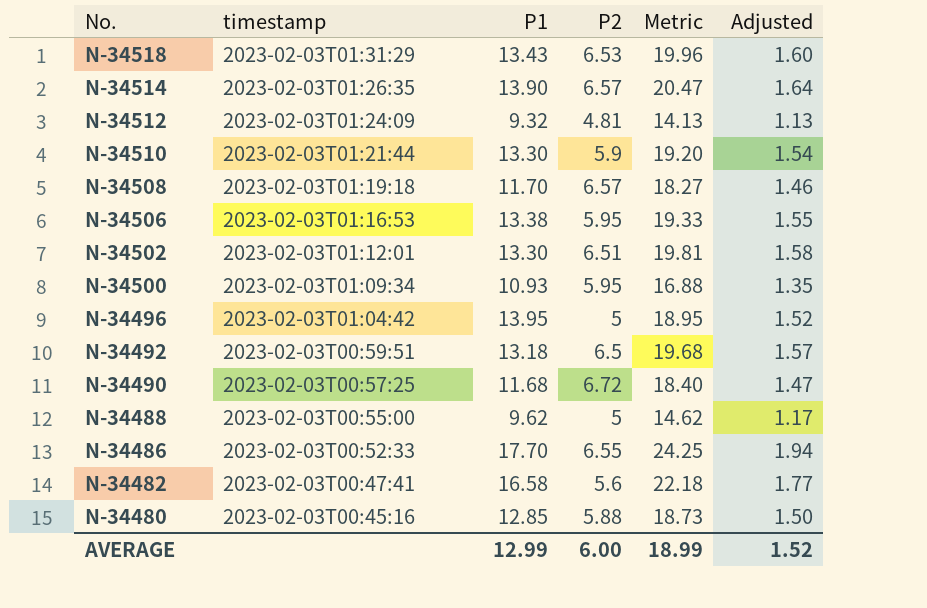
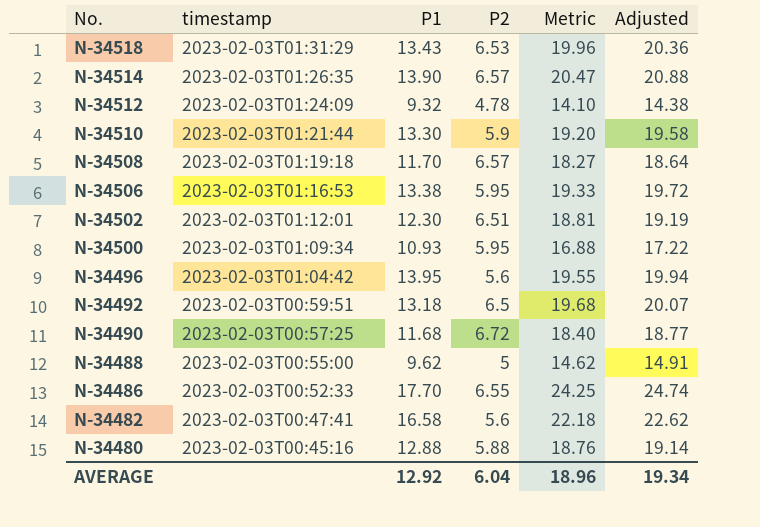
column Adjusted | formula: [Metric] * 0.08 -> [Metric] * 1.02
N-34512 | P2: 4.81 -> 4.78
N-34512 | Metric: 14.13 -> 14.10
N-34502 | P1: 13.30 -> 12.30
N-34502 | Metric: 19.81 -> 18.81
N-34496 | P2: 5 -> 5.6
N-34496 | Metric: 18.95 -> 19.55
N-34480 | P1: 12.85 -> 12.88
N-34480 | Metric: 18.73 -> 18.76
AVERAGE | P1: 12.99 -> 12.92
AVERAGE | P2: 6.00 -> 6.04
AVERAGE | Metric: 18.99 -> 18.96
AVERAGE | Adjusted: 1.52 -> 19.34

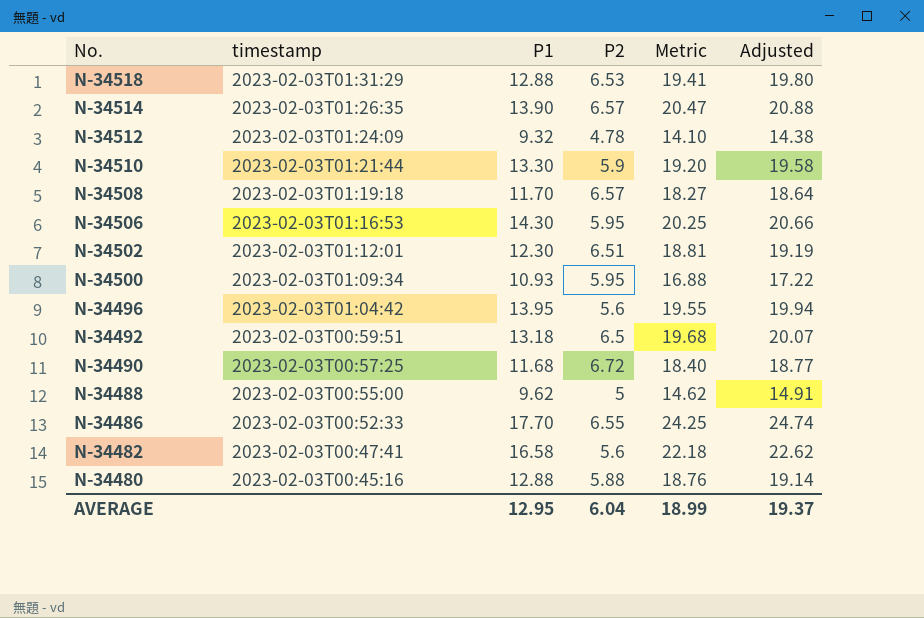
N-34518 | P1: 13.43 -> 12.88
N-34518 | Metric: 19.96 -> 19.41
N-34518 | Adjusted: 20.36 -> 19.80
N-34506 | P1: 13.38 -> 14.30
N-34506 | Metric: 19.33 -> 20.25
N-34506 | Adjusted: 19.72 -> 20.66
AVERAGE | P1: 12.92 -> 12.95
AVERAGE | Metric: 18.96 -> 18.99
AVERAGE | Adjusted: 19.34 -> 19.37

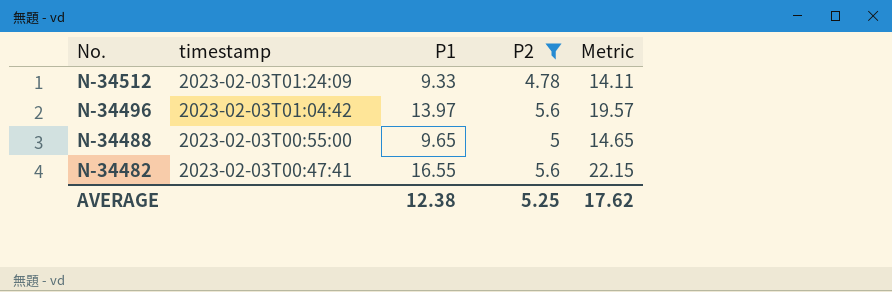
filter: none -> P2 <= 5.6
column Adjusted | formula: [Metric] * 1.02 -> none
N-34512 | P1: 9.32 -> 9.33
N-34512 | Metric: 14.10 -> 14.11
N-34496 | P1: 13.95 -> 13.97
N-34496 | Metric: 19.55 -> 19.57
N-34488 | P1: 9.62 -> 9.65
N-34488 | Metric: 14.62 -> 14.65
N-34482 | P1: 16.58 -> 16.55
N-34482 | Metric: 22.18 -> 22.15
AVERAGE | P1: 12.95 -> 12.38
AVERAGE | P2: 6.04 -> 5.25
AVERAGE | Metric: 18.99 -> 17.62

